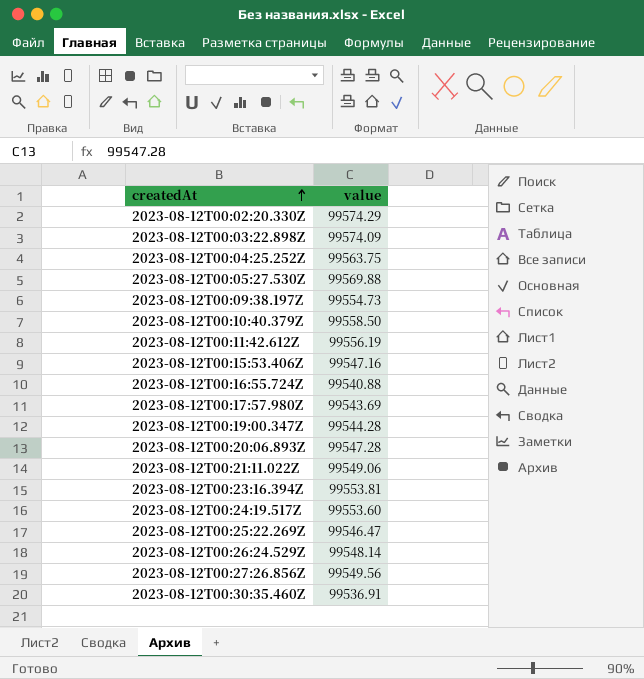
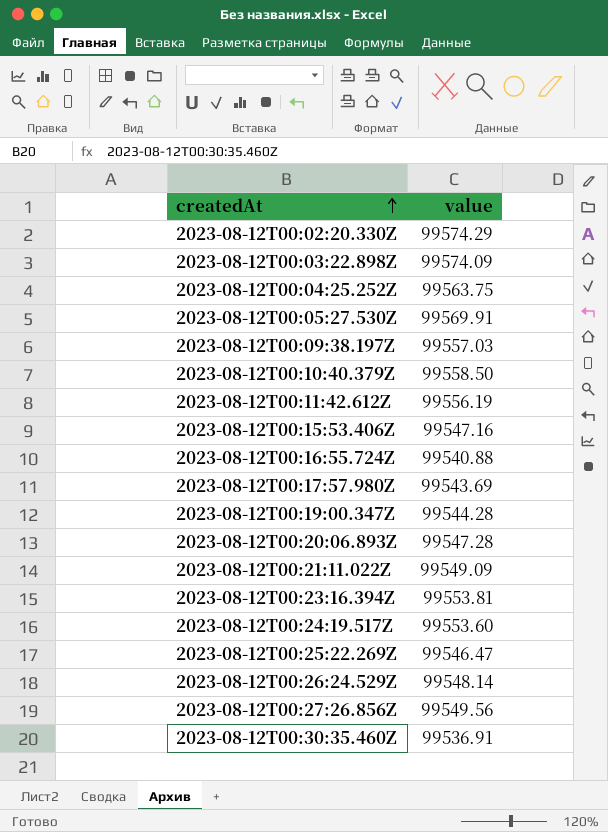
2023-08-12T00:05:27.530Z | value: 99569.88 -> 99569.91
2023-08-12T00:09:38.197Z | value: 99554.73 -> 99557.03
2023-08-12T00:21:11.022Z | value: 99549.06 -> 99549.09

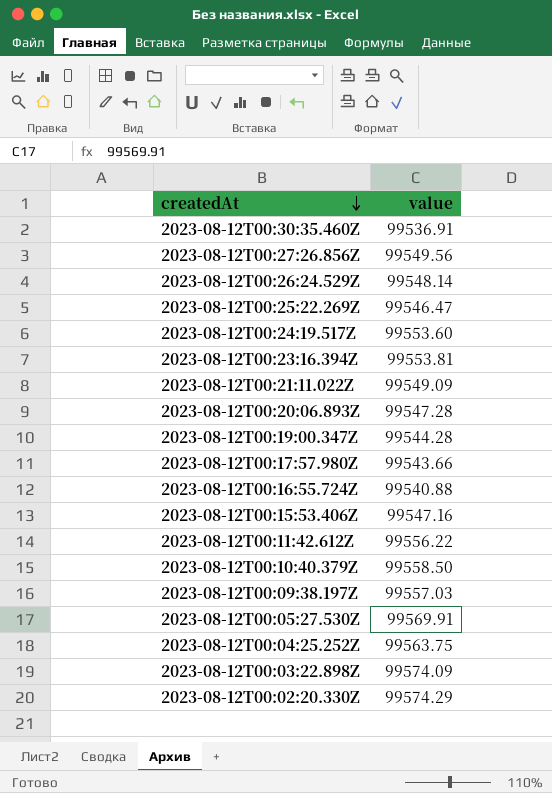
row order: createdAt ascending -> createdAt descending
2023-08-12T00:17:57.980Z | value: 99543.69 -> 99543.66
2023-08-12T00:11:42.612Z | value: 99556.19 -> 99556.22

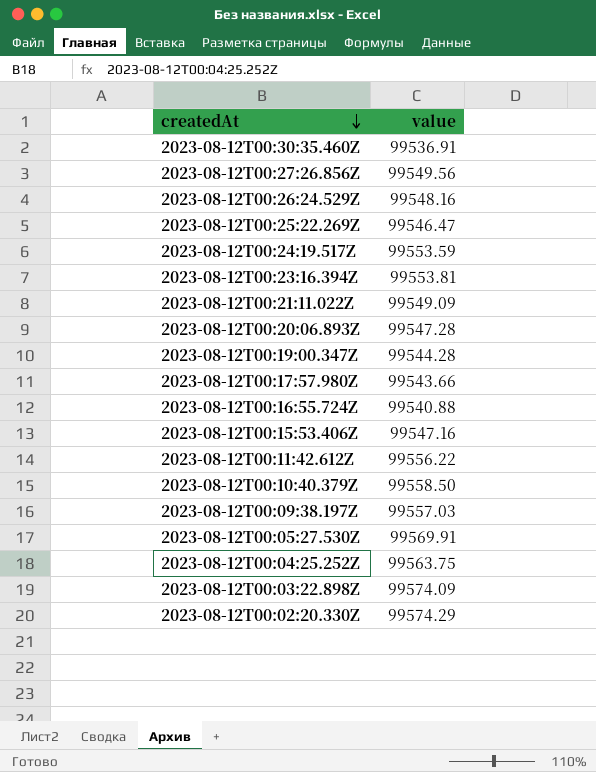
2023-08-12T00:26:24.529Z | value: 99548.14 -> 99548.16
2023-08-12T00:24:19.517Z | value: 99553.60 -> 99553.59

